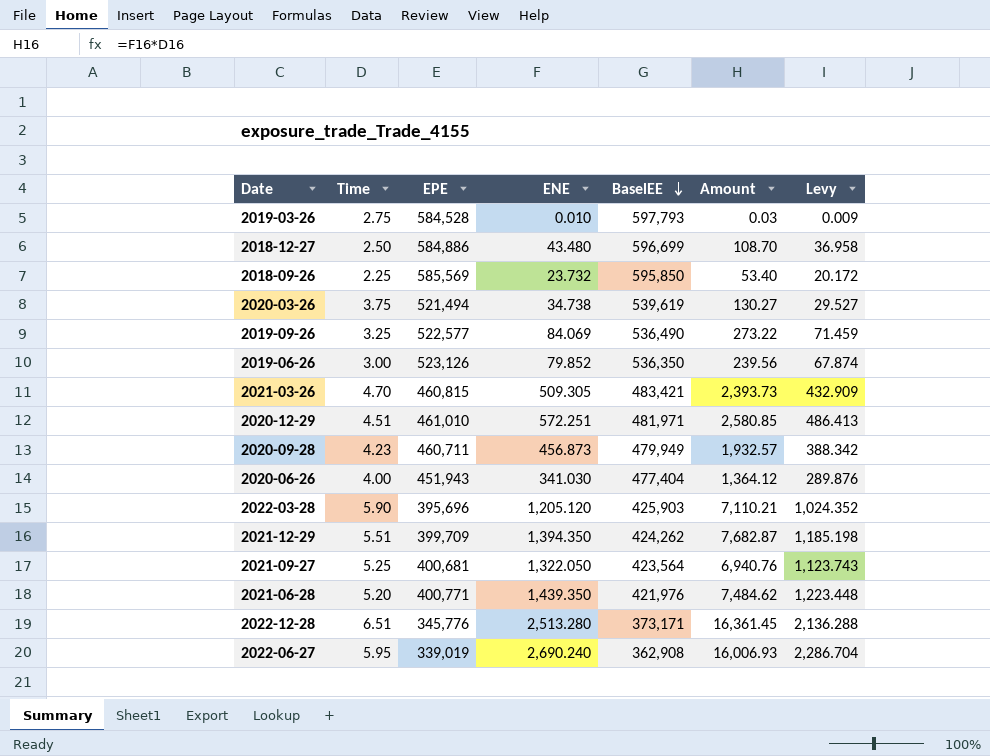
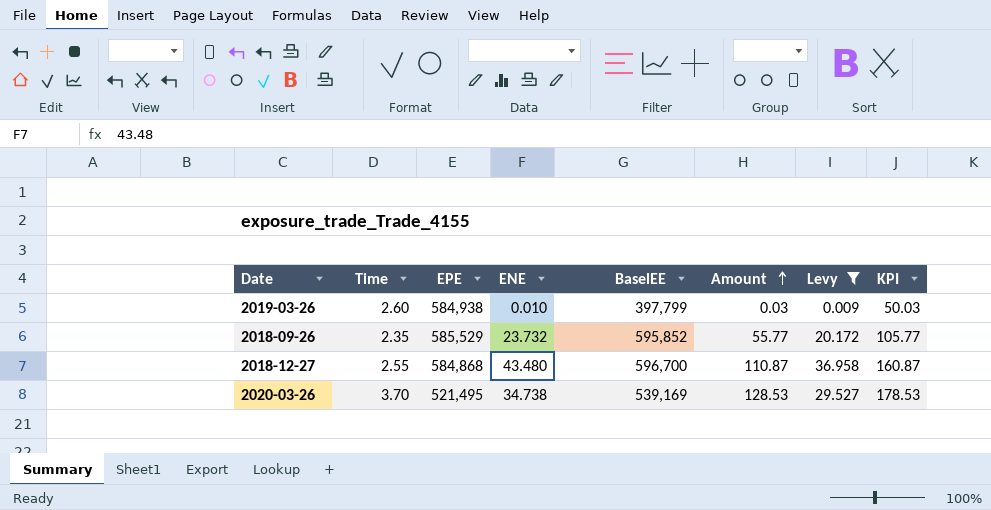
filter: none -> Levy <= 36.958
row order: BaselEE descending -> Amount ascending
column KPI | formula: none -> [Amount] + 50
2019-03-26 | Time: 2.75 -> 2.60
2019-03-26 | EPE: 584,528 -> 584,938
2019-03-26 | BaselEE: 597,793 -> 397,799
2018-09-26 | Time: 2.25 -> 2.35
2018-09-26 | EPE: 585,569 -> 585,529
2018-09-26 | BaselEE: 595,850 -> 595,852
2018-09-26 | Amount: 53.40 -> 55.77
2018-12-27 | Time: 2.50 -> 2.55
2018-12-27 | EPE: 584,886 -> 584,868
2018-12-27 | BaselEE: 596,699 -> 596,700
2018-12-27 | Amount: 108.70 -> 110.87
2020-03-26 | Time: 3.75 -> 3.70
2020-03-26 | EPE: 521,494 -> 521,495
2020-03-26 | BaselEE: 539,619 -> 539,169
2020-03-26 | Amount: 130.27 -> 128.53

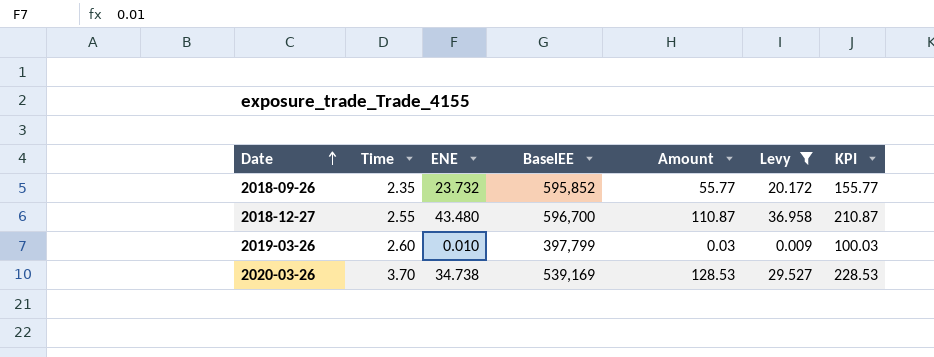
row order: Amount ascending -> Date ascending
column EPE | position: 3 -> none
column KPI | formula: [Amount] + 50 -> [Amount] + 100

